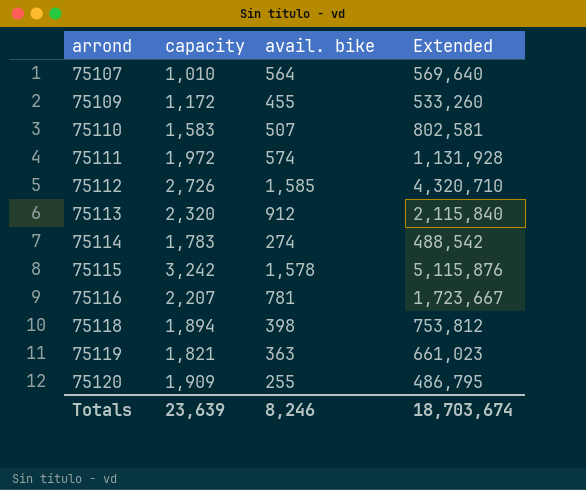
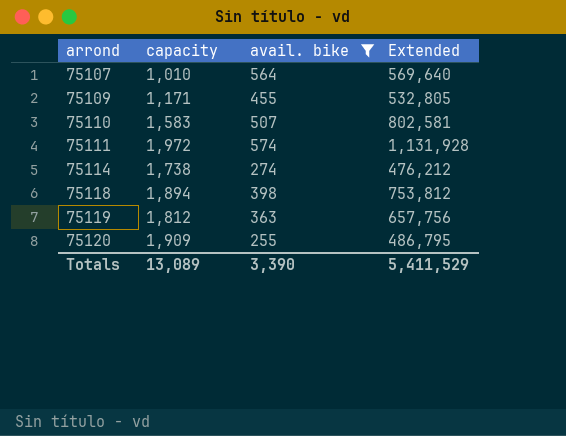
filter: none -> avail. bike <= 574
75109 | capacity: 1,172 -> 1,171
75109 | Extended: 533,260 -> 532,805
75114 | capacity: 1,783 -> 1,738
75114 | Extended: 488,542 -> 476,212
75119 | capacity: 1,821 -> 1,812
75119 | Extended: 661,023 -> 657,756
Totals | capacity: 23,639 -> 13,089
Totals | avail. bike: 8,246 -> 3,390
Totals | Extended: 18,703,674 -> 5,411,529

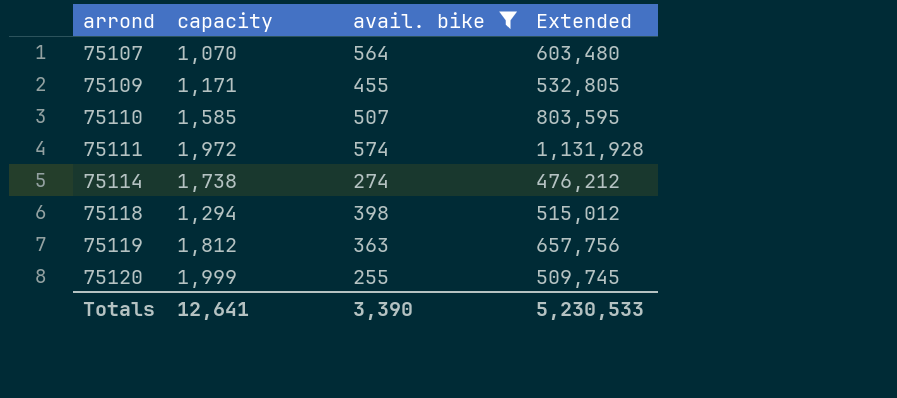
75107 | capacity: 1,010 -> 1,070
75107 | Extended: 569,640 -> 603,480
75110 | capacity: 1,583 -> 1,585
75110 | Extended: 802,581 -> 803,595
75118 | capacity: 1,894 -> 1,294
75118 | Extended: 753,812 -> 515,012
75120 | capacity: 1,909 -> 1,999
75120 | Extended: 486,795 -> 509,745
Totals | capacity: 13,089 -> 12,641
Totals | Extended: 5,411,529 -> 5,230,533

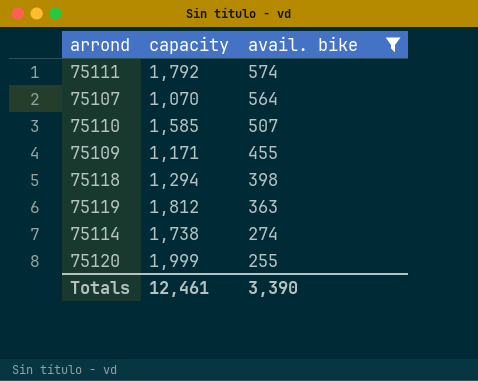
row order: arrond ascending -> avail. bike descending
column Extended | formula: [capacity] * [avail. bike] -> none
75111 | capacity: 1,972 -> 1,792
Totals | capacity: 12,641 -> 12,461

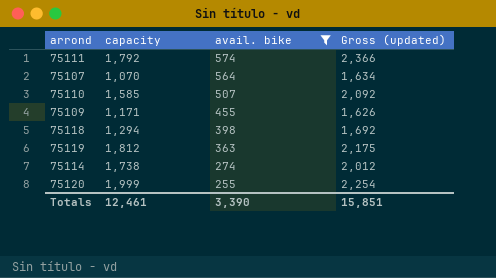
column Gross (updated) | formula: none -> [capacity] + [avail. bike]

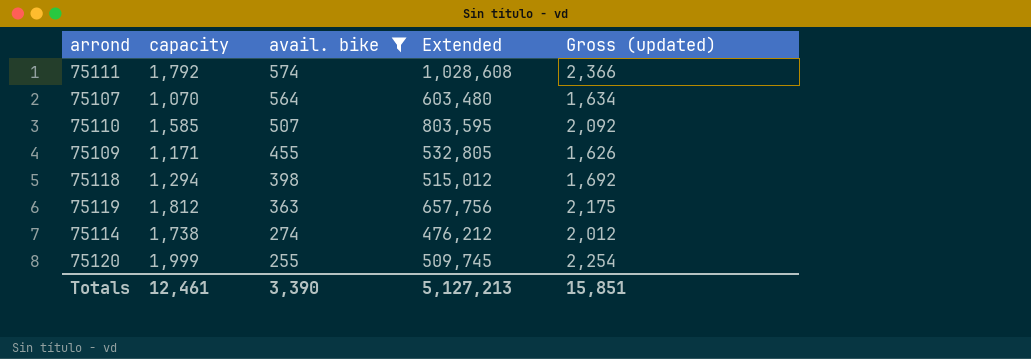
column Extended | formula: none -> [capacity] * [avail. bike]

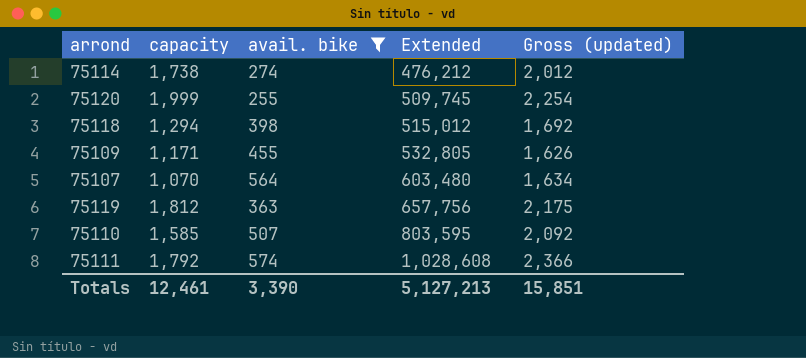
row order: avail. bike descending -> Extended ascending

